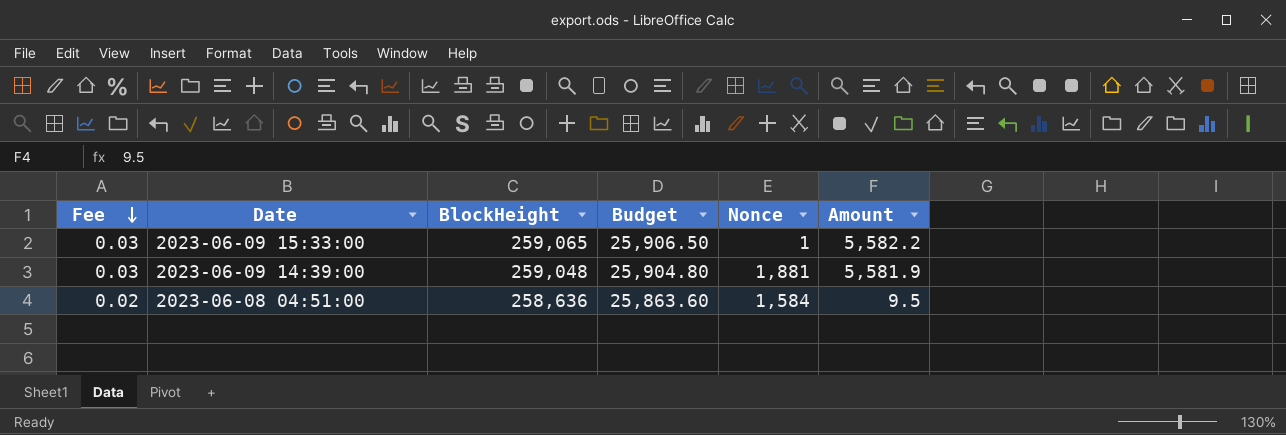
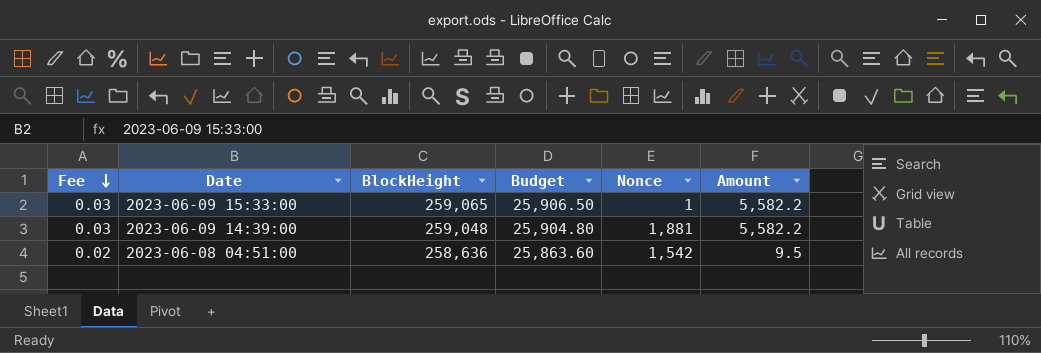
2023-06-09 14:39:00 | Amount: 5,581.9 -> 5,582.2
2023-06-08 04:51:00 | Nonce: 1,584 -> 1,542

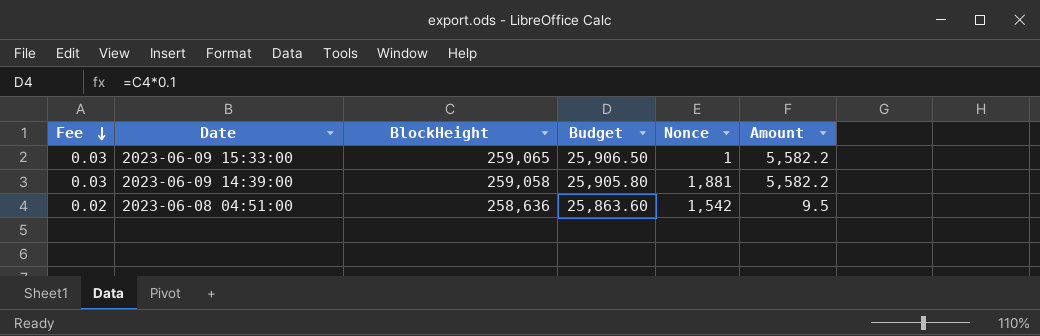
2023-06-09 14:39:00 | BlockHeight: 259,048 -> 259,058
2023-06-09 14:39:00 | Budget: 25,904.80 -> 25,905.80

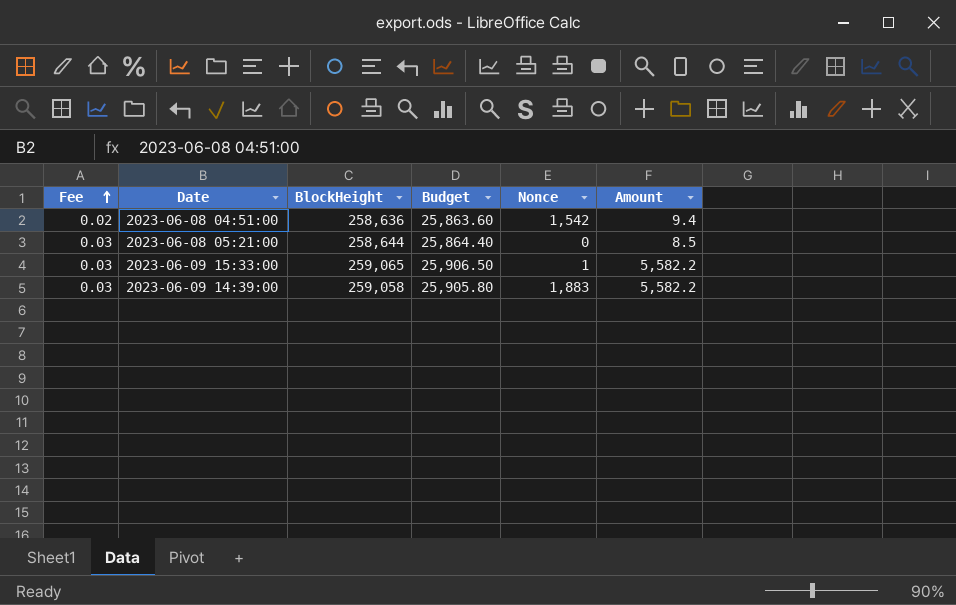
row order: Fee descending -> Fee ascending
2023-06-08 04:51:00 | Amount: 9.5 -> 9.4
row 2023-06-08 05:21:00: none -> 0.03 | 258,644 | 25,864.40 | 0 | 8.5
2023-06-09 14:39:00 | Nonce: 1,881 -> 1,883

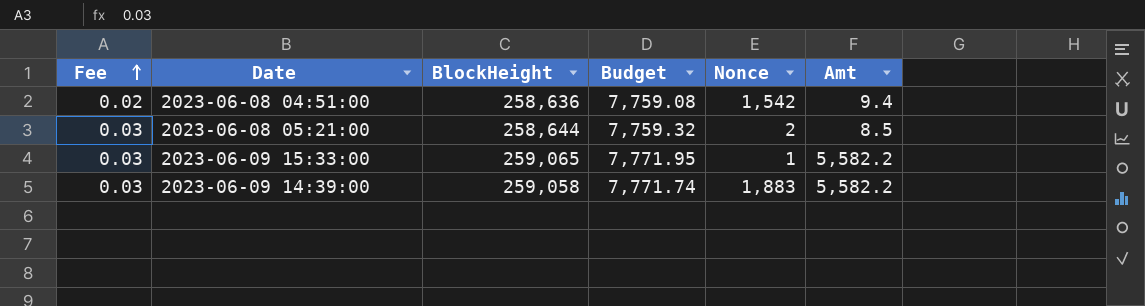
column Budget | formula: [BlockHeight] * 0.1 -> [BlockHeight] * 0.03
column name: Amount -> Amt
2023-06-08 05:21:00 | Nonce: 0 -> 2

